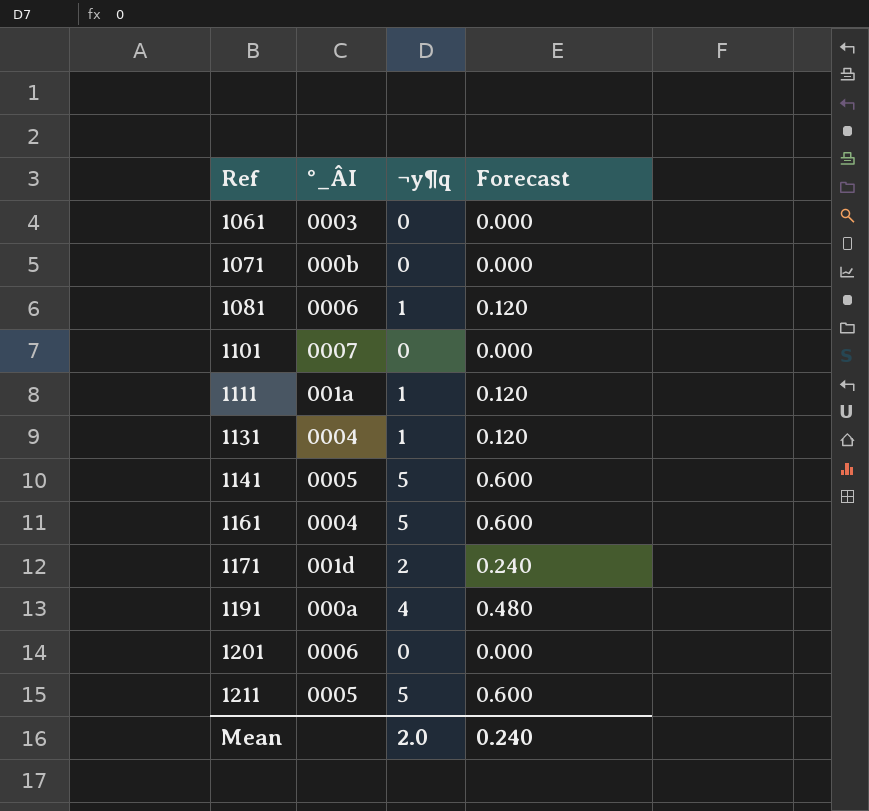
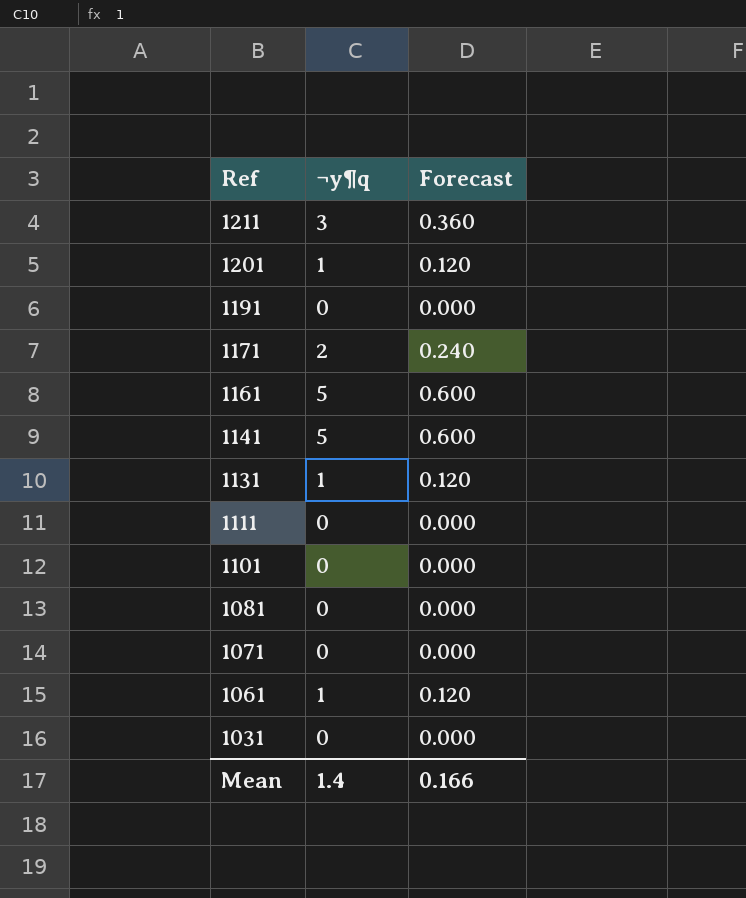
row order: Ref ascending -> Ref descending
column °_ÂI | position: 2 -> none
1211 | ¬y¶q: 5 -> 3
1211 | Forecast: 0.600 -> 0.360
1201 | ¬y¶q: 0 -> 1
1201 | Forecast: 0.000 -> 0.120
1191 | ¬y¶q: 4 -> 0
1191 | Forecast: 0.480 -> 0.000
1111 | ¬y¶q: 1 -> 0
1111 | Forecast: 0.120 -> 0.000
1081 | ¬y¶q: 1 -> 0
1081 | Forecast: 0.120 -> 0.000
1061 | ¬y¶q: 0 -> 1
1061 | Forecast: 0.000 -> 0.120
row 1031: none -> 0 | 0.000
Mean | ¬y¶q: 2.0 -> 1.4
Mean | Forecast: 0.240 -> 0.166

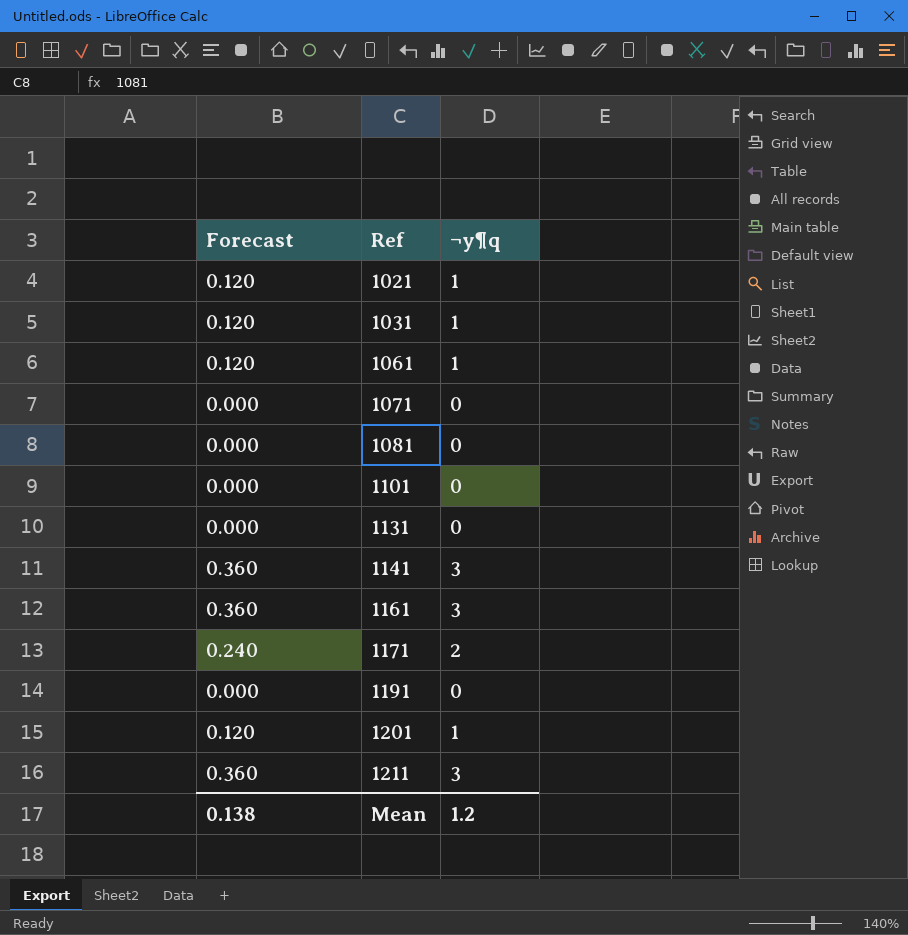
row order: Ref descending -> Ref ascending
column Forecast | position: 3 -> 1
row 1111: 0 | 0.000 -> none
row 1021: none -> 0.120 | 1
1031 | Forecast: 0.000 -> 0.120
1031 | ¬y¶q: 0 -> 1
1131 | Forecast: 0.120 -> 0.000
1131 | ¬y¶q: 1 -> 0
1141 | Forecast: 0.600 -> 0.360
1141 | ¬y¶q: 5 -> 3
1161 | Forecast: 0.600 -> 0.360
1161 | ¬y¶q: 5 -> 3
Mean | Forecast: 0.166 -> 0.138
Mean | ¬y¶q: 1.4 -> 1.2

